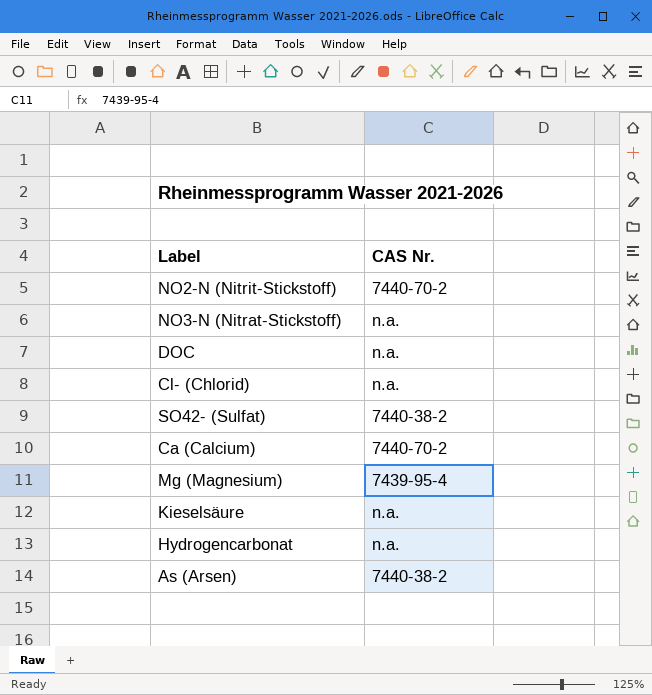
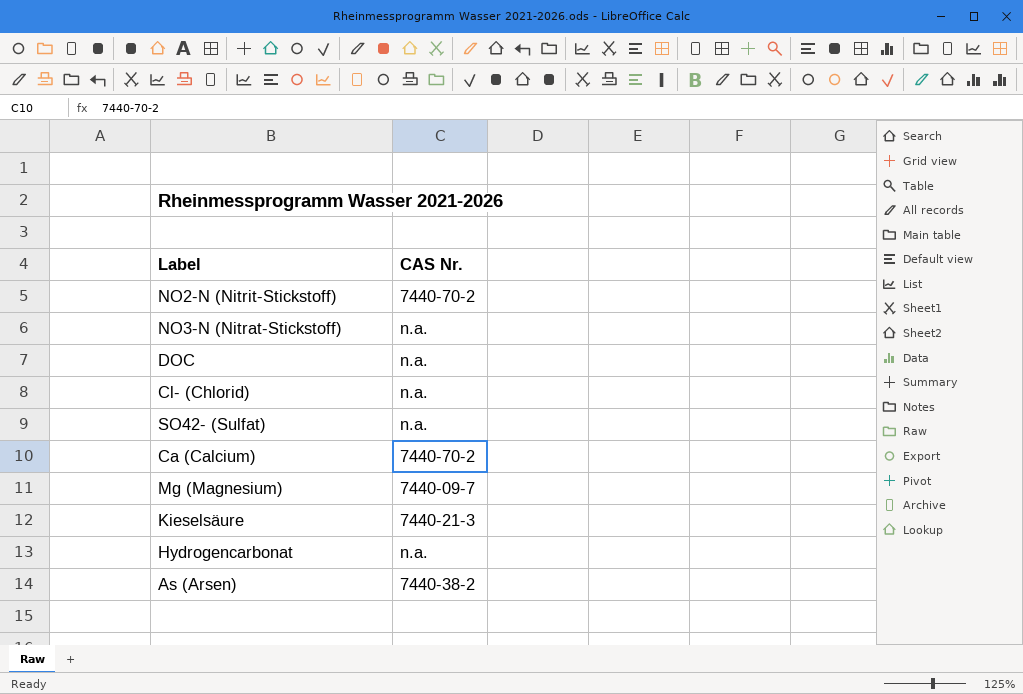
SO42- (Sulfat) | CAS Nr.: 7440-38-2 -> n.a.
Mg (Magnesium) | CAS Nr.: 7439-95-4 -> 7440-09-7
Kieselsäure | CAS Nr.: n.a. -> 7440-21-3

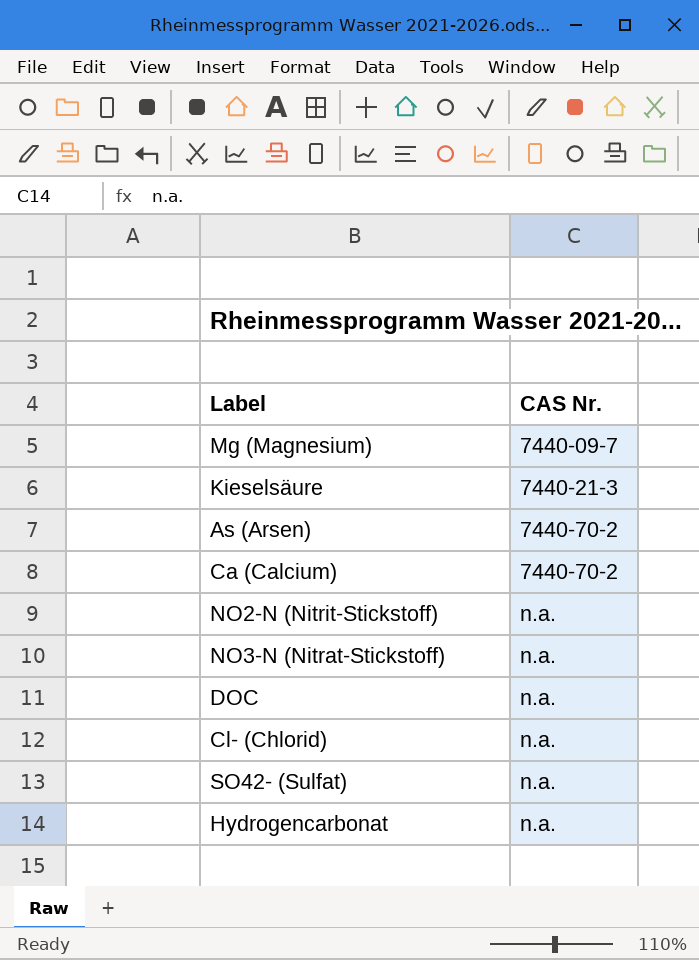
row order: none -> CAS Nr. ascending
As (Arsen) | CAS Nr.: 7440-38-2 -> 7440-70-2
NO2-N (Nitrit-Stickstoff) | CAS Nr.: 7440-70-2 -> n.a.

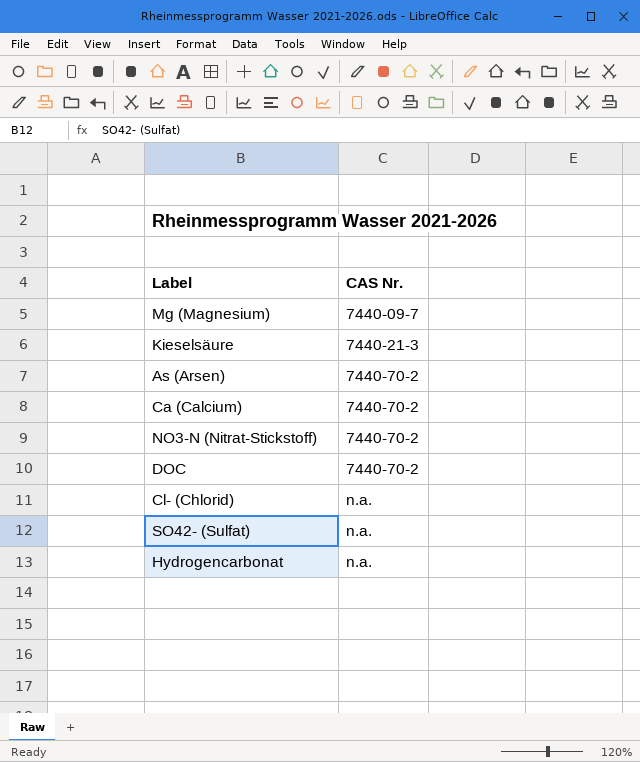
row NO2-N (Nitrit-Stickstoff): n.a. -> none
NO3-N (Nitrat-Stickstoff) | CAS Nr.: n.a. -> 7440-70-2
DOC | CAS Nr.: n.a. -> 7440-70-2

